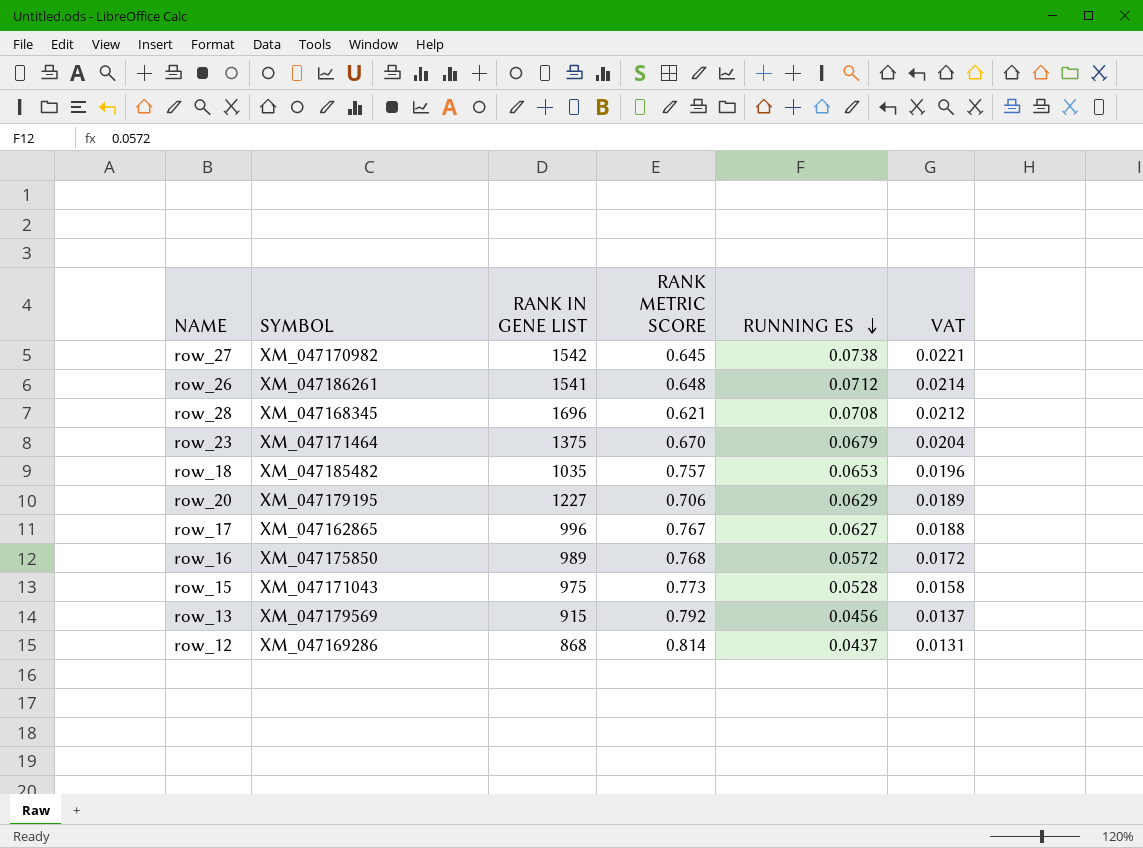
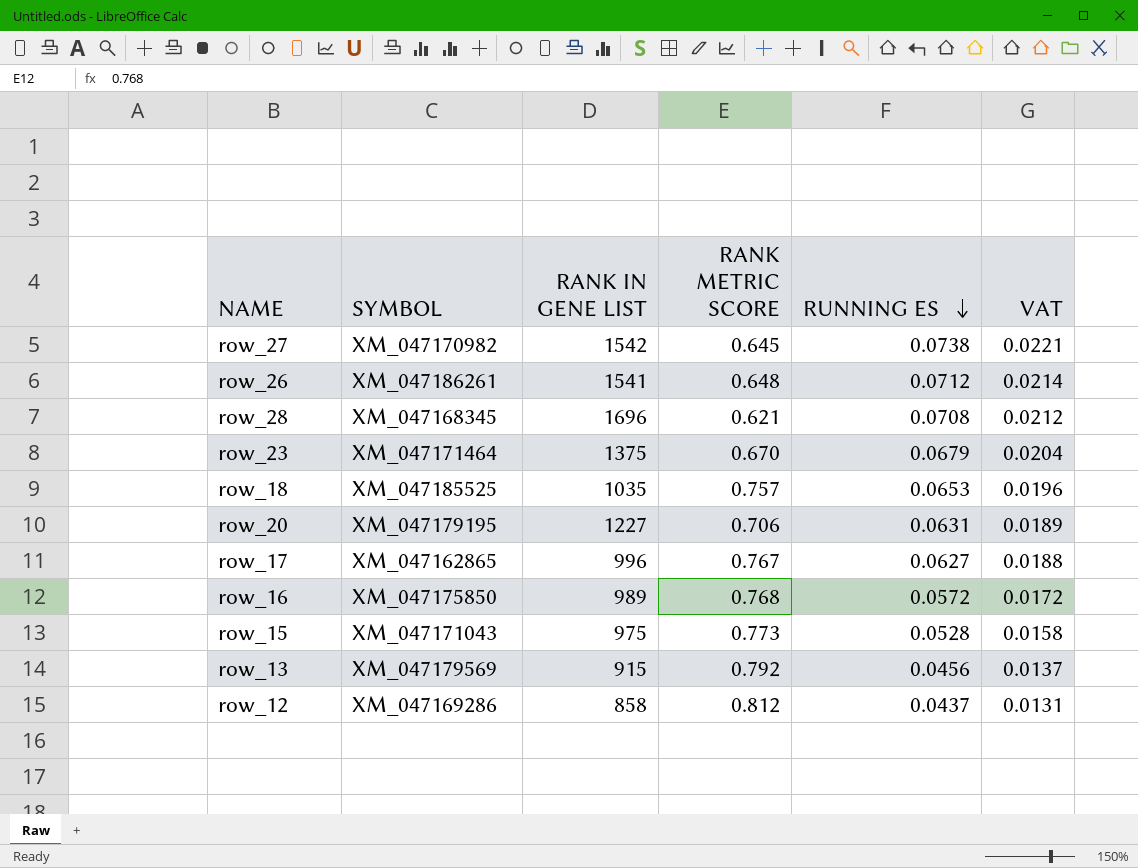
row_18 | SYMBOL: XM_047185482 -> XM_047185525
row_20 | RUNNING ES: 0.0629 -> 0.0631
row_12 | RANK IN GENE LIST: 868 -> 858
row_12 | RANK METRIC SCORE: 0.814 -> 0.812

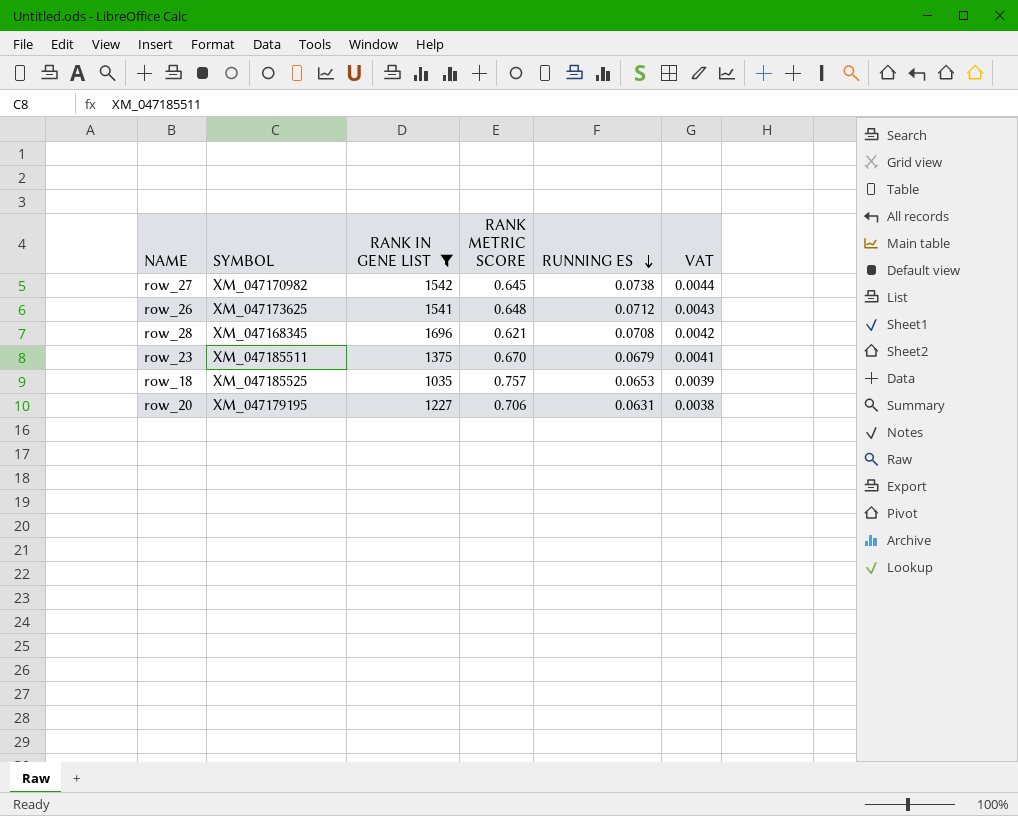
filter: none -> RANK IN GENE LIST >= 1035
column VAT | formula: [RUNNING ES] * 0.3 -> [RUNNING ES] * 0.06
row_26 | SYMBOL: XM_047186261 -> XM_047173625
row_23 | SYMBOL: XM_047171464 -> XM_047185511

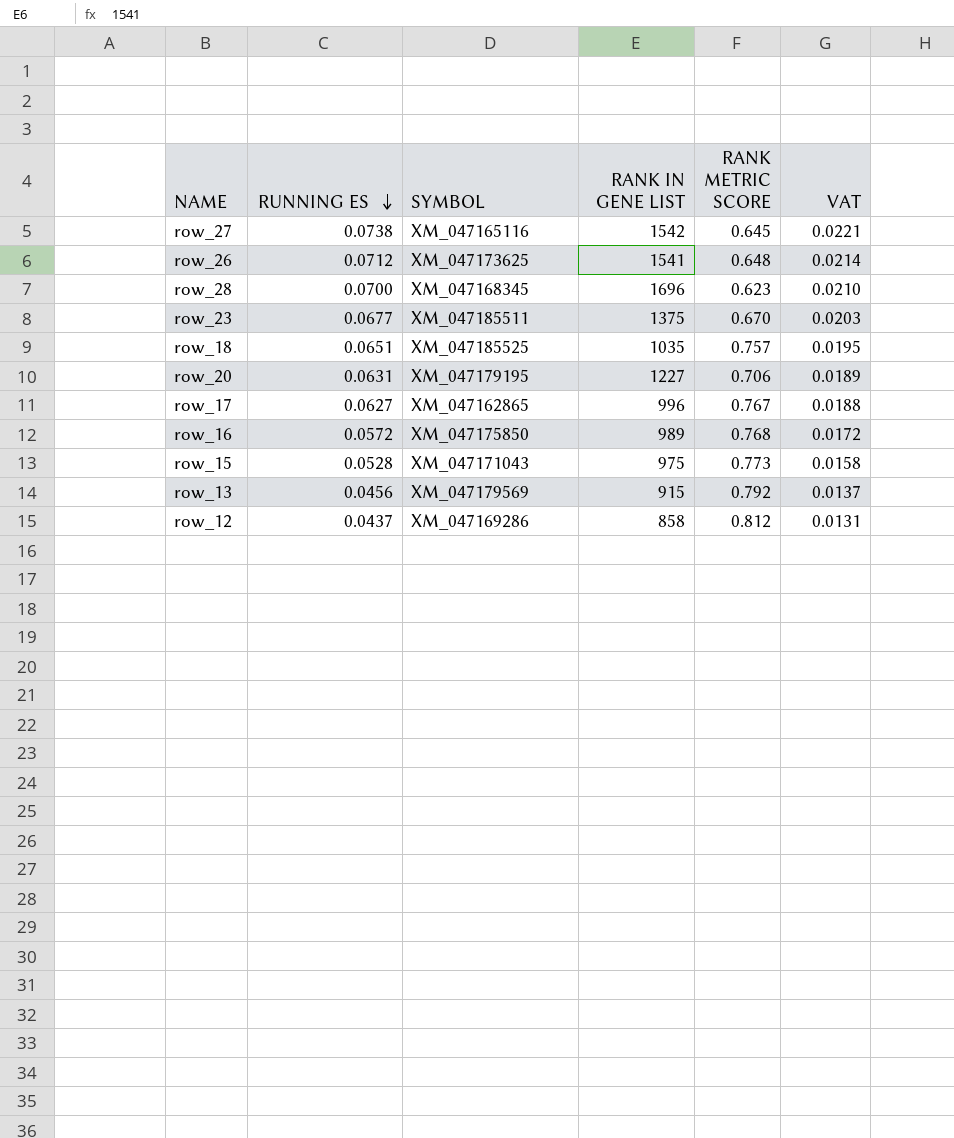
filter: RANK IN GENE LIST >= 1035 -> none
column RUNNING ES | position: 5 -> 2
column VAT | formula: [RUNNING ES] * 0.06 -> [RUNNING ES] * 0.3
row_27 | SYMBOL: XM_047170982 -> XM_047165116
row_28 | RUNNING ES: 0.0708 -> 0.0700
row_28 | RANK METRIC SCORE: 0.621 -> 0.623
row_23 | RUNNING ES: 0.0679 -> 0.0677
row_18 | RUNNING ES: 0.0653 -> 0.0651

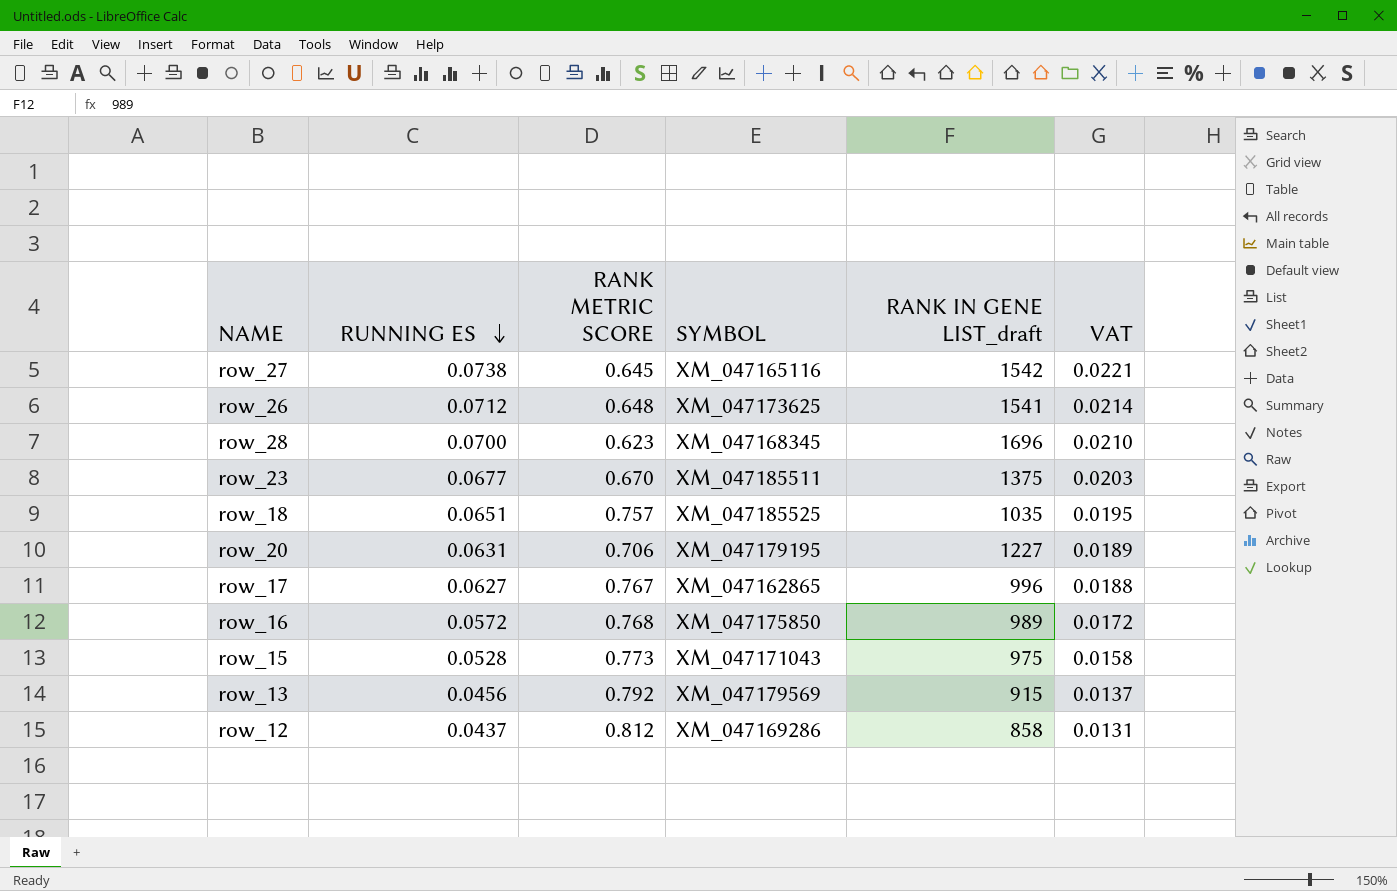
column RANK METRIC SCORE | position: 5 -> 3
column name: RANK IN GENE LIST -> RANK IN GENE LIST_draft

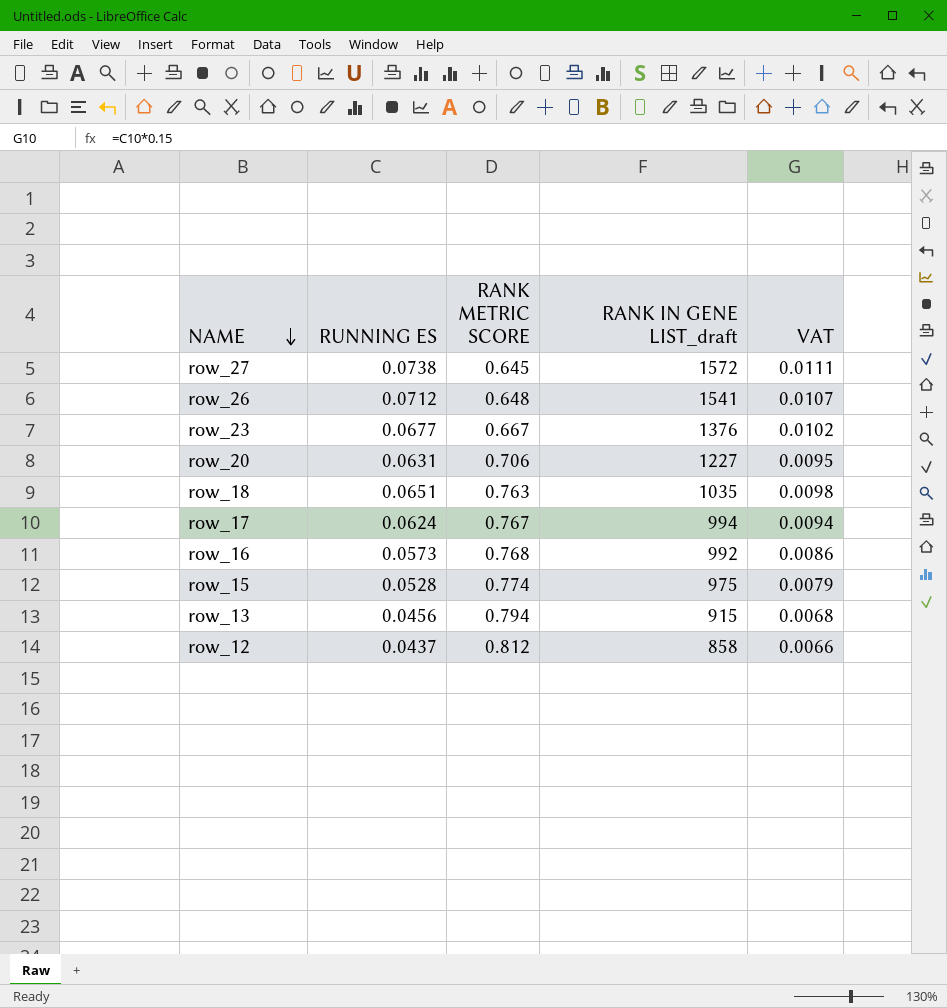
row order: RUNNING ES descending -> NAME descending
column SYMBOL | position: 4 -> none
column VAT | formula: [RUNNING ES] * 0.3 -> [RUNNING ES] * 0.15
row row_28: 0.0700 | 0.623 | XM_047168345 | 1696 | 0.0210 -> none
row_27 | RANK IN GENE LIST_draft: 1542 -> 1572
row_23 | RANK METRIC SCORE: 0.670 -> 0.667
row_23 | RANK IN GENE LIST_draft: 1375 -> 1376
row_18 | RANK METRIC SCORE: 0.757 -> 0.763
row_17 | RUNNING ES: 0.0627 -> 0.0624
row_17 | RANK IN GENE LIST_draft: 996 -> 994
row_16 | RUNNING ES: 0.0572 -> 0.0573
row_16 | RANK IN GENE LIST_draft: 989 -> 992
row_15 | RANK METRIC SCORE: 0.773 -> 0.774
row_13 | RANK METRIC SCORE: 0.792 -> 0.794

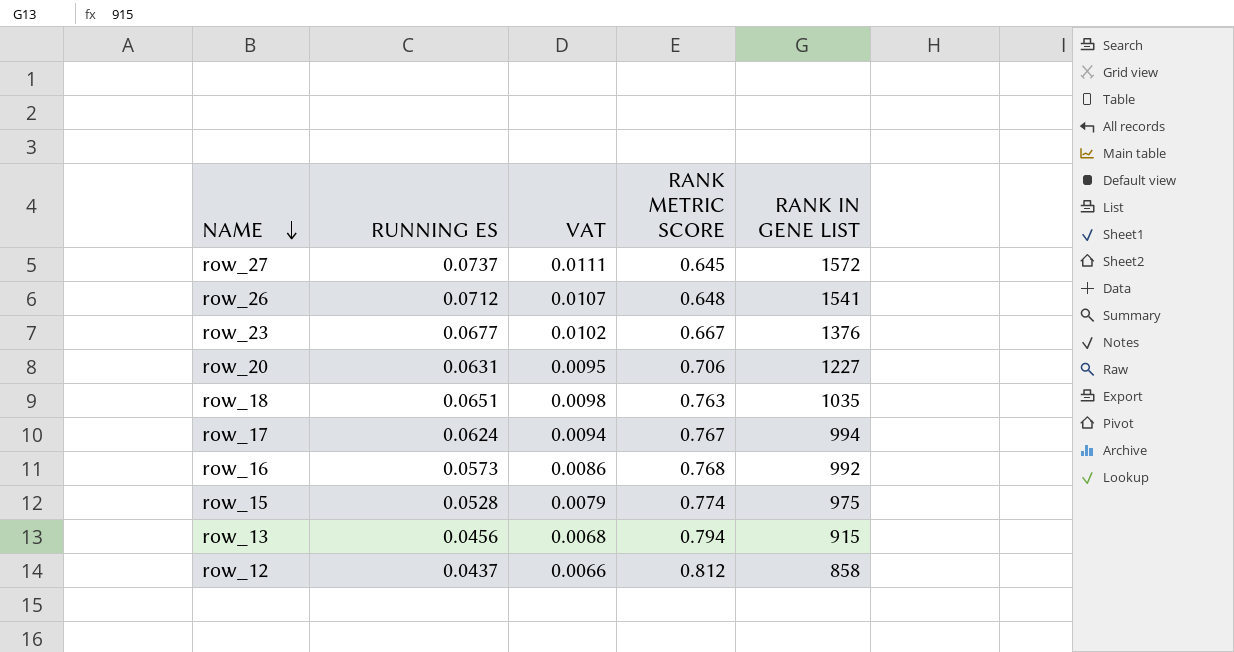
column VAT | position: 5 -> 3
column name: RANK IN GENE LIST_draft -> RANK IN GENE LIST
row_27 | RUNNING ES: 0.0738 -> 0.0737

